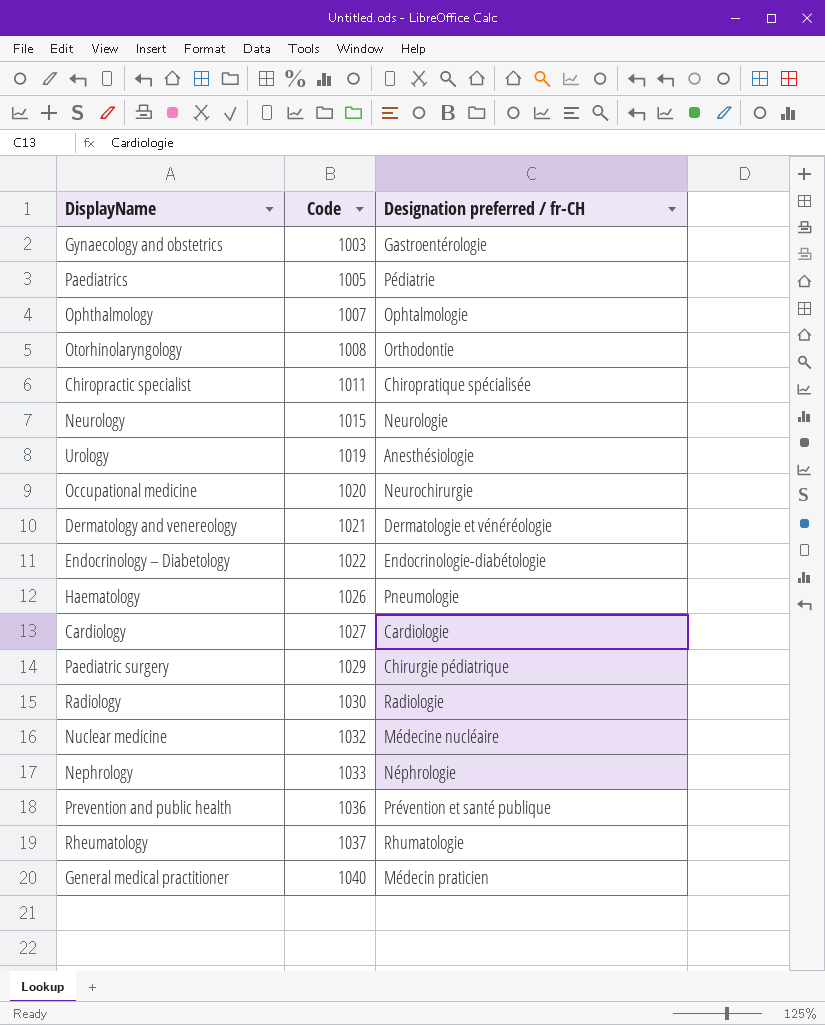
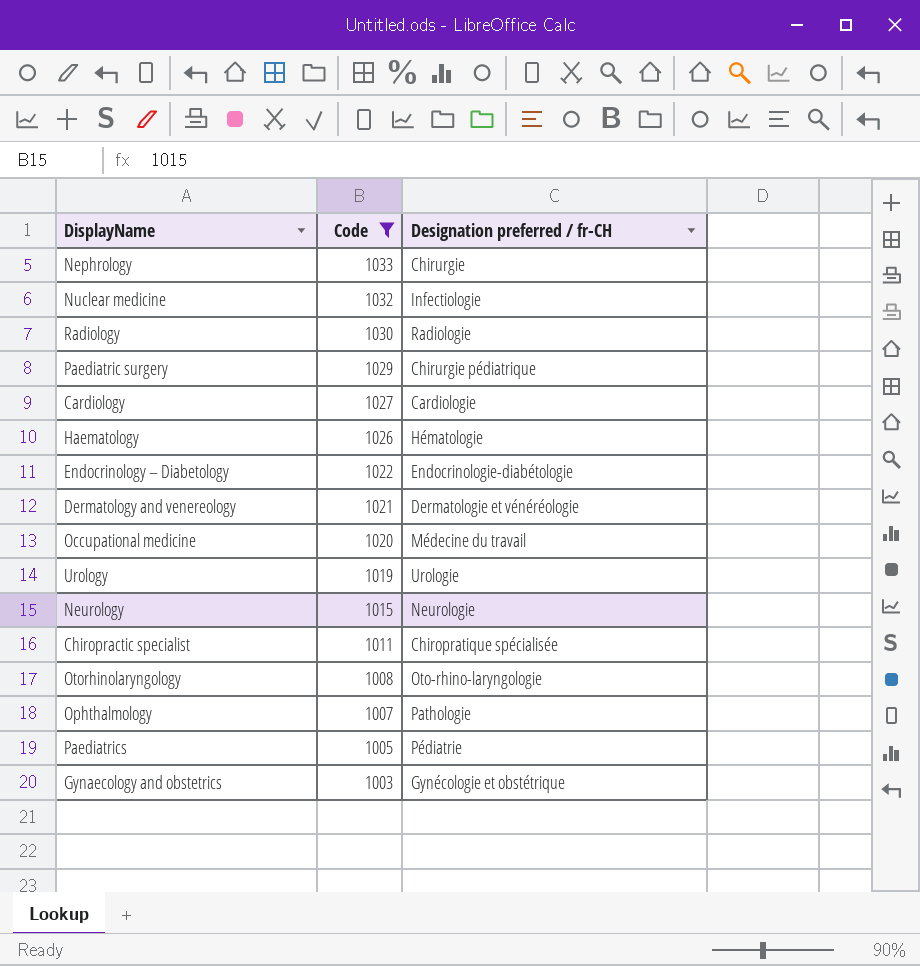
filter: none -> Code <= 1033
row order: Code ascending -> Code descending
Nephrology | Designation preferred / fr-CH: Néphrologie -> Chirurgie
Nuclear medicine | Designation preferred / fr-CH: Médecine nucléaire -> Infectiologie
Haematology | Designation preferred / fr-CH: Pneumologie -> Hématologie
Occupational medicine | Designation preferred / fr-CH: Neurochirurgie -> Médecine du travail
Urology | Designation preferred / fr-CH: Anesthésiologie -> Urologie
Otorhinolaryngology | Designation preferred / fr-CH: Orthodontie -> Oto-rhino-laryngologie
Ophthalmology | Designation preferred / fr-CH: Ophtalmologie -> Pathologie
Gynaecology and obstetrics | Designation preferred / fr-CH: Gastroentérologie -> Gynécologie et obstétrique

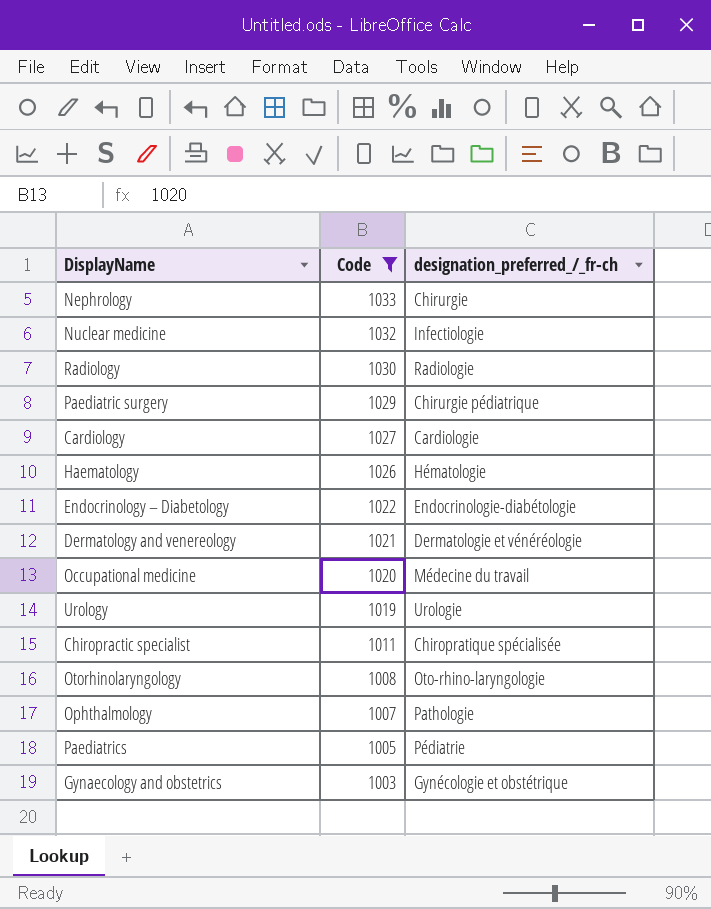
column name: Designation preferred / fr-CH -> designation_preferred_/_fr-ch
row Neurology: 1015 | Neurologie -> none

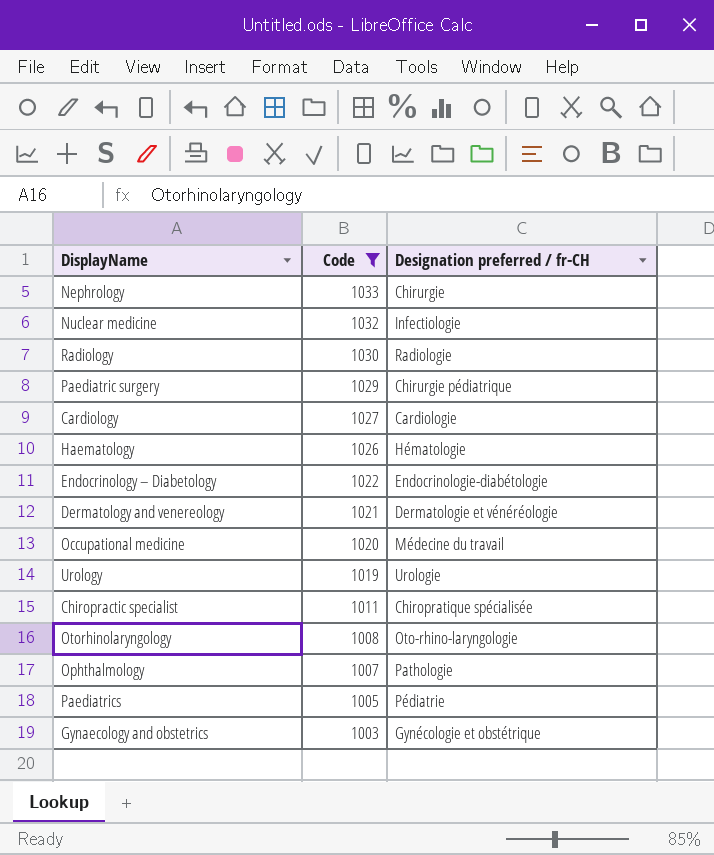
column name: designation_preferred_/_fr-ch -> Designation preferred / fr-CH

